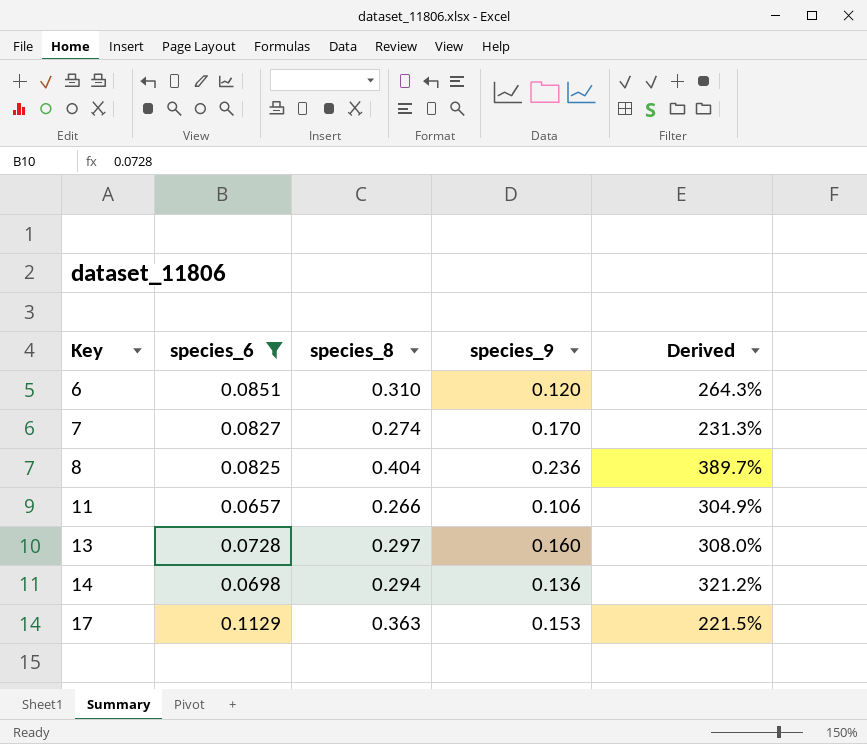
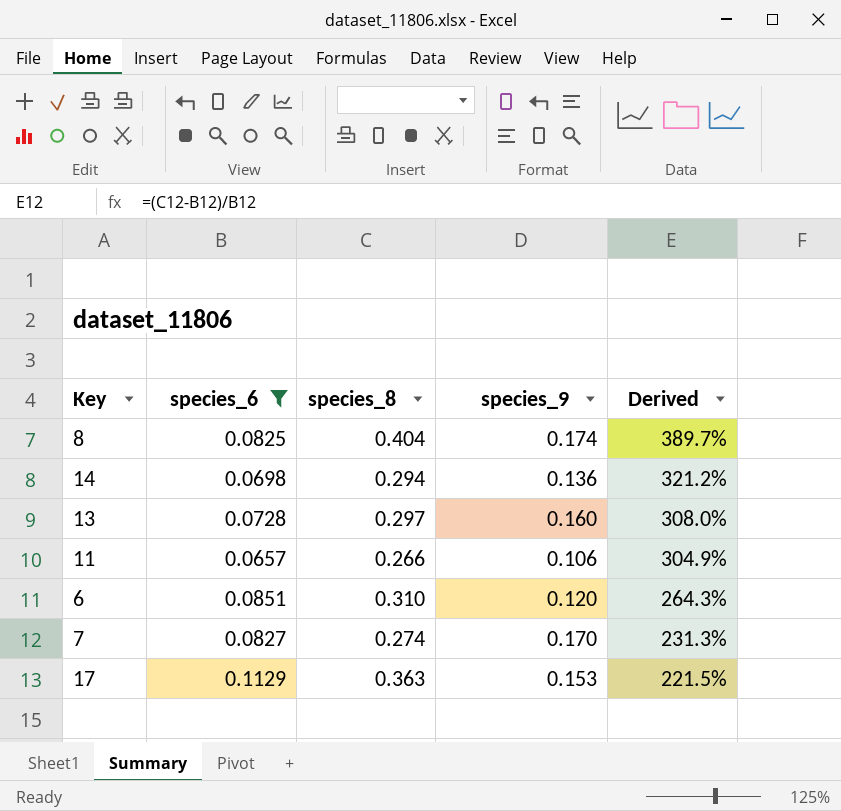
row order: Key ascending -> Derived descending
8 | species_9: 0.236 -> 0.174

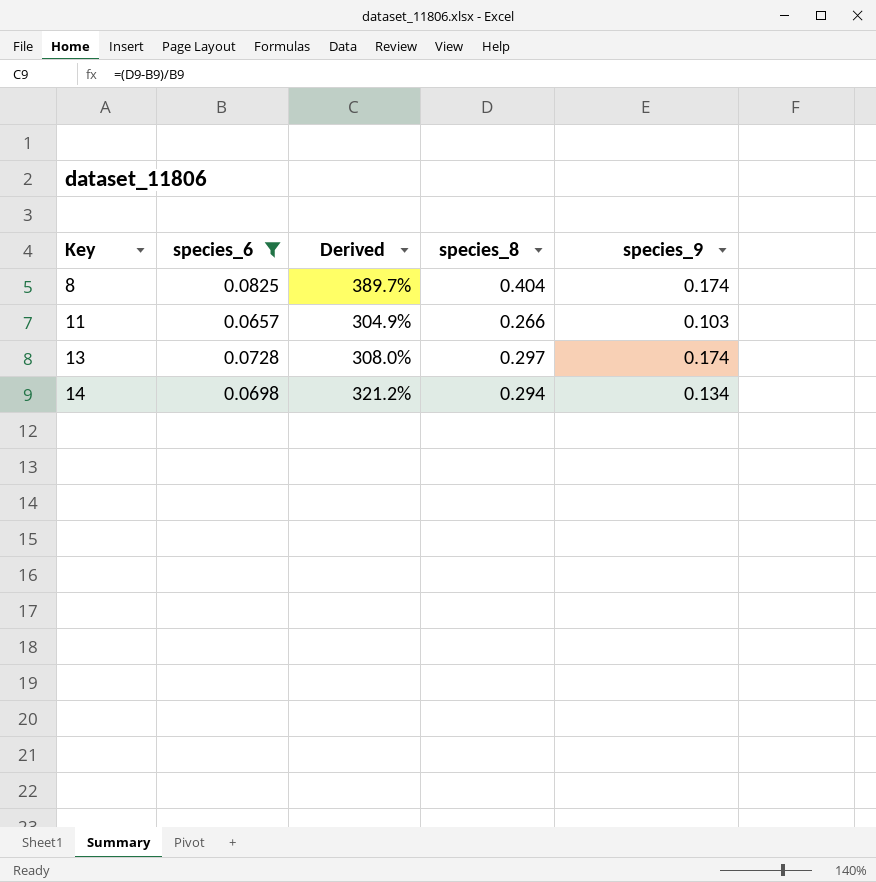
row order: Derived descending -> Key ascending
column Derived | position: 5 -> 3
row 6: 0.0851 | 0.310 | 0.120 | 264.3% -> none
row 7: 0.0827 | 0.274 | 0.170 | 231.3% -> none
row 17: 0.1129 | 0.363 | 0.153 | 221.5% -> none
11 | species_9: 0.106 -> 0.103
13 | species_9: 0.160 -> 0.174
14 | species_9: 0.136 -> 0.134

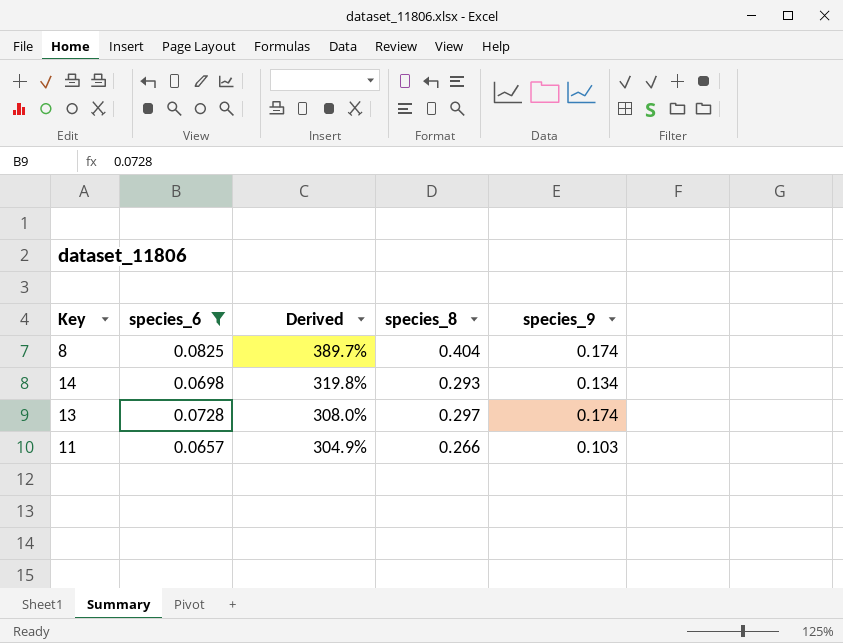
row order: Key ascending -> Derived descending
14 | Derived: 321.2% -> 319.8%
14 | species_8: 0.294 -> 0.293

